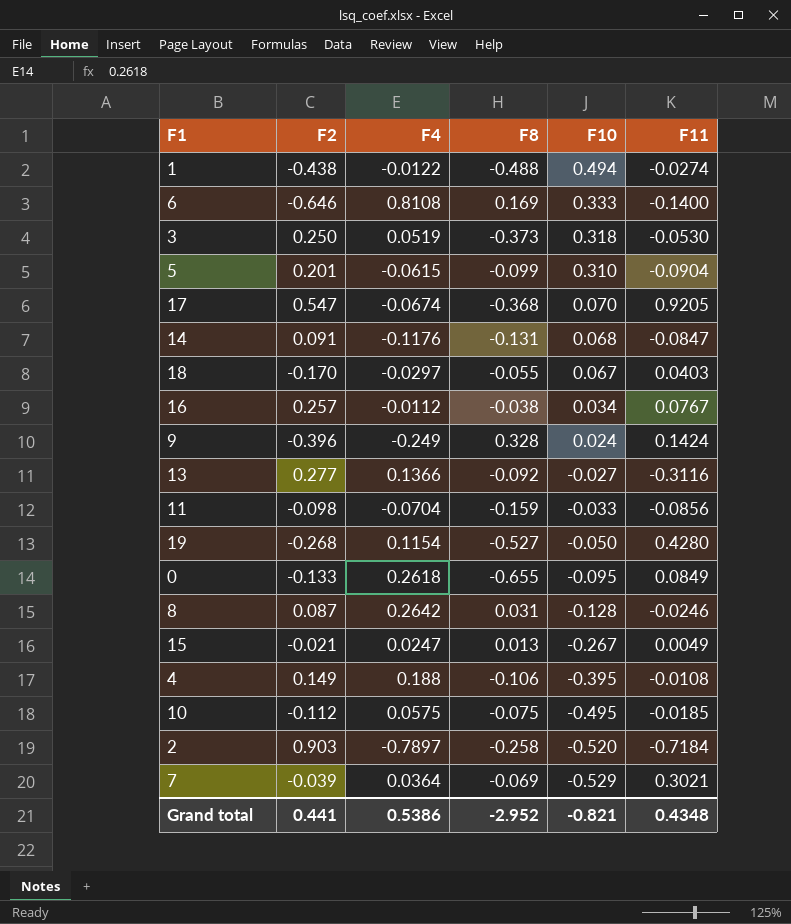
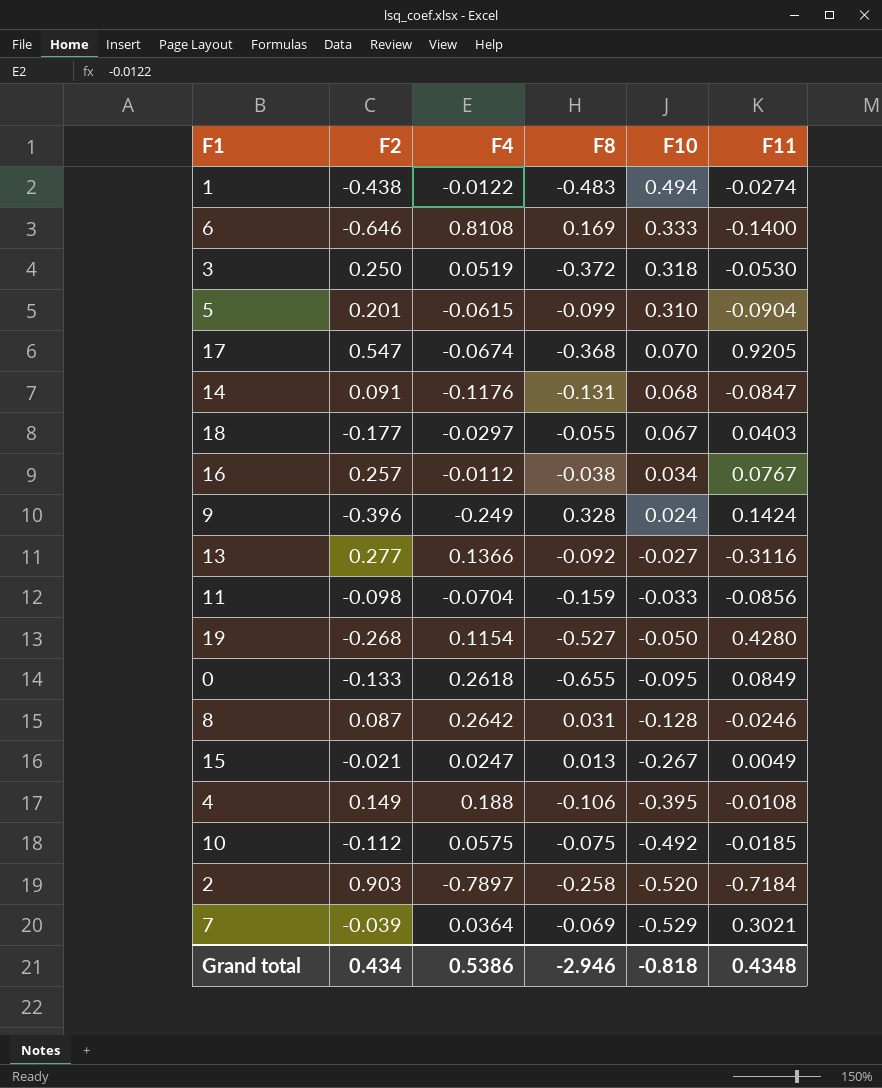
1 | F8: -0.488 -> -0.483
3 | F8: -0.373 -> -0.372
18 | F2: -0.170 -> -0.177
10 | F10: -0.495 -> -0.492
Grand total | F2: 0.441 -> 0.434
Grand total | F8: -2.952 -> -2.946
Grand total | F10: -0.821 -> -0.818

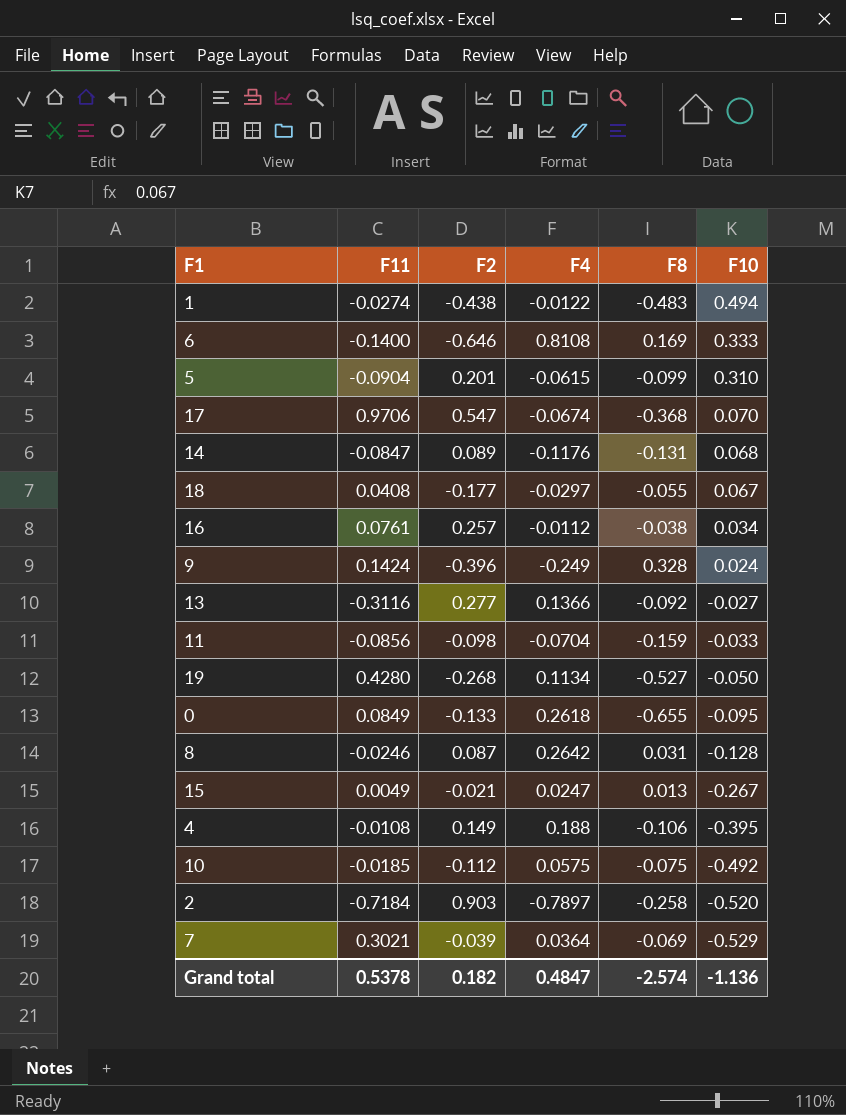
column F11 | position: 6 -> 2
row 3: 0.250 | 0.0519 | -0.372 | 0.318 | -0.0530 -> none
17 | F11: 0.9205 -> 0.9706
14 | F2: 0.091 -> 0.089
18 | F11: 0.0403 -> 0.0408
16 | F11: 0.0767 -> 0.0761
19 | F4: 0.1154 -> 0.1134
Grand total | F11: 0.4348 -> 0.5378
Grand total | F2: 0.434 -> 0.182
Grand total | F4: 0.5386 -> 0.4847
Grand total | F8: -2.946 -> -2.574
Grand total | F10: -0.818 -> -1.136

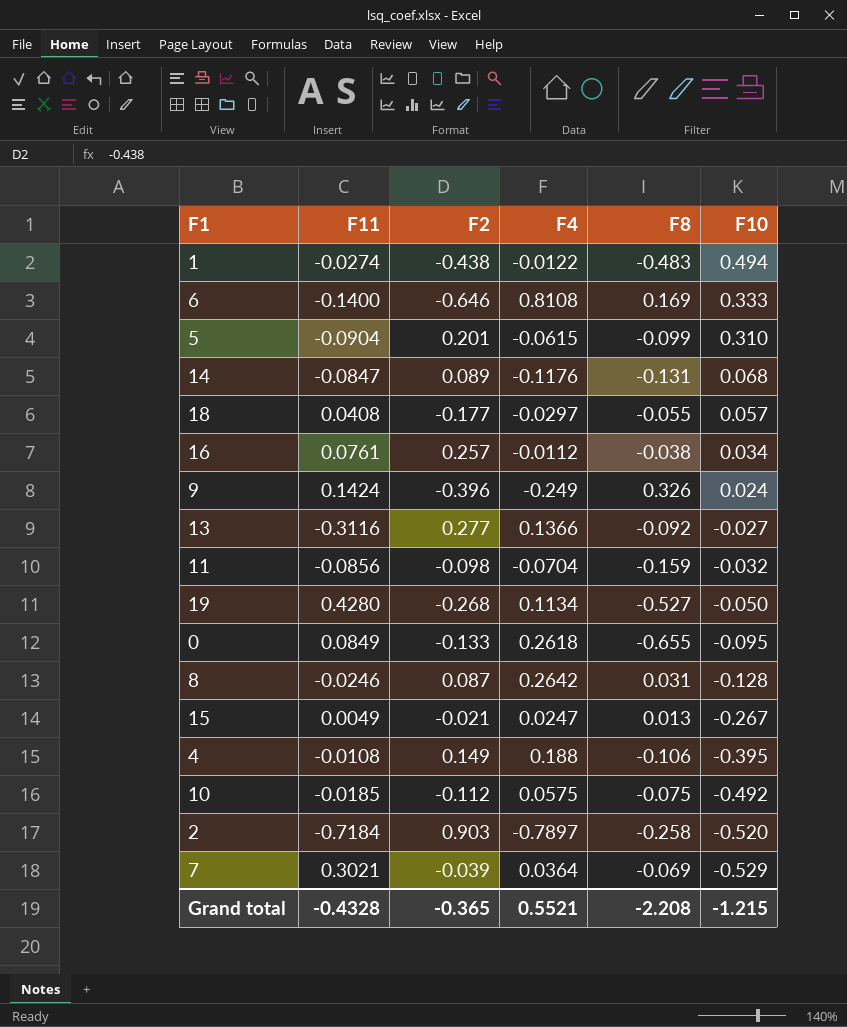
row 17: 0.9706 | 0.547 | -0.0674 | -0.368 | 0.070 -> none
18 | F10: 0.067 -> 0.057
9 | F8: 0.328 -> 0.326
11 | F10: -0.033 -> -0.032
Grand total | F11: 0.5378 -> -0.4328
Grand total | F2: 0.182 -> -0.365
Grand total | F4: 0.4847 -> 0.5521
Grand total | F8: -2.574 -> -2.208
Grand total | F10: -1.136 -> -1.215

